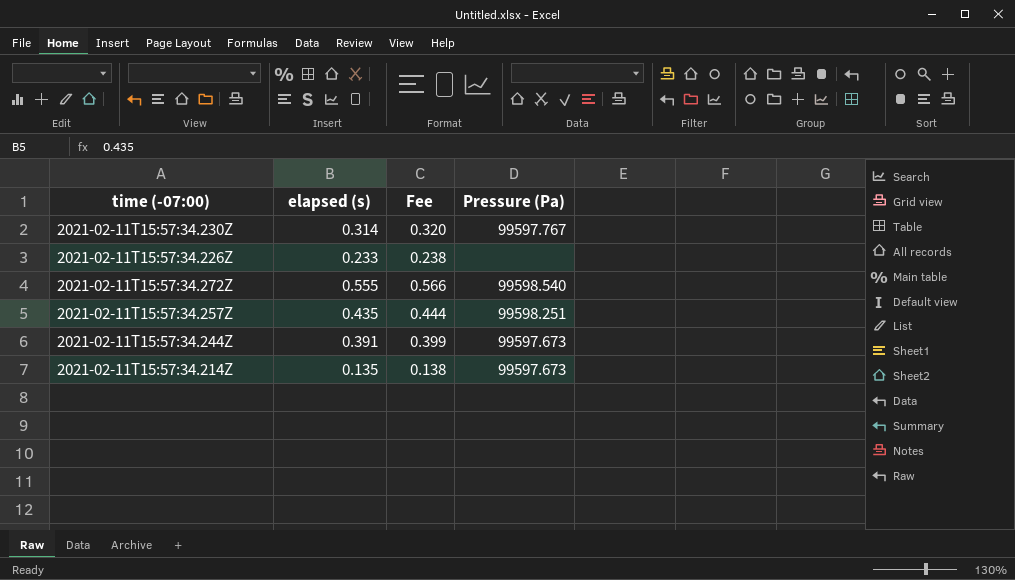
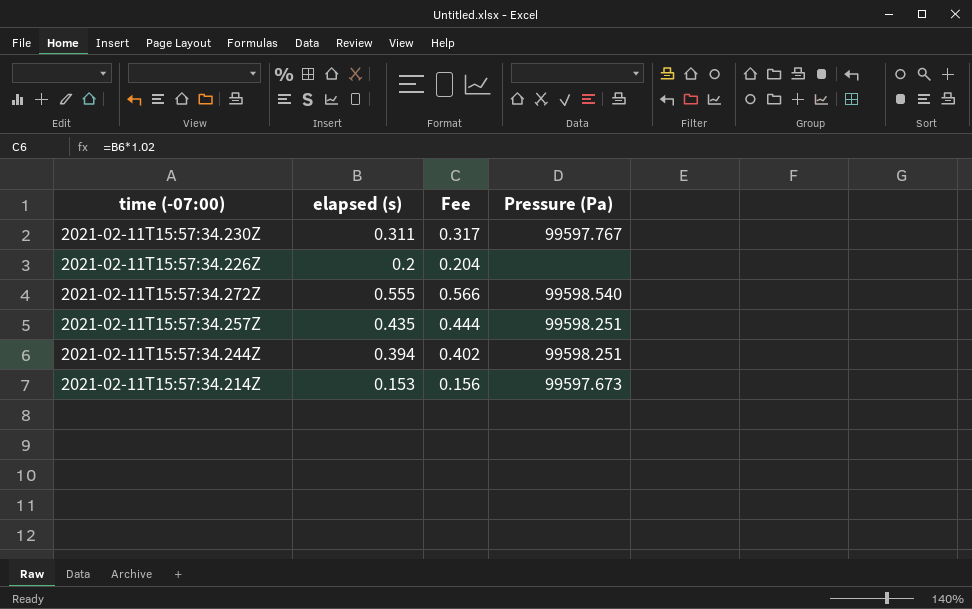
2021-02-11T15:57:34.230Z | elapsed (s): 0.314 -> 0.311
2021-02-11T15:57:34.230Z | Fee: 0.320 -> 0.317
2021-02-11T15:57:34.226Z | elapsed (s): 0.233 -> 0.2
2021-02-11T15:57:34.226Z | Fee: 0.238 -> 0.204
2021-02-11T15:57:34.244Z | elapsed (s): 0.391 -> 0.394
2021-02-11T15:57:34.244Z | Fee: 0.399 -> 0.402
2021-02-11T15:57:34.244Z | Pressure (Pa): 99597.673 -> 99598.251
2021-02-11T15:57:34.214Z | elapsed (s): 0.135 -> 0.153
2021-02-11T15:57:34.214Z | Fee: 0.138 -> 0.156

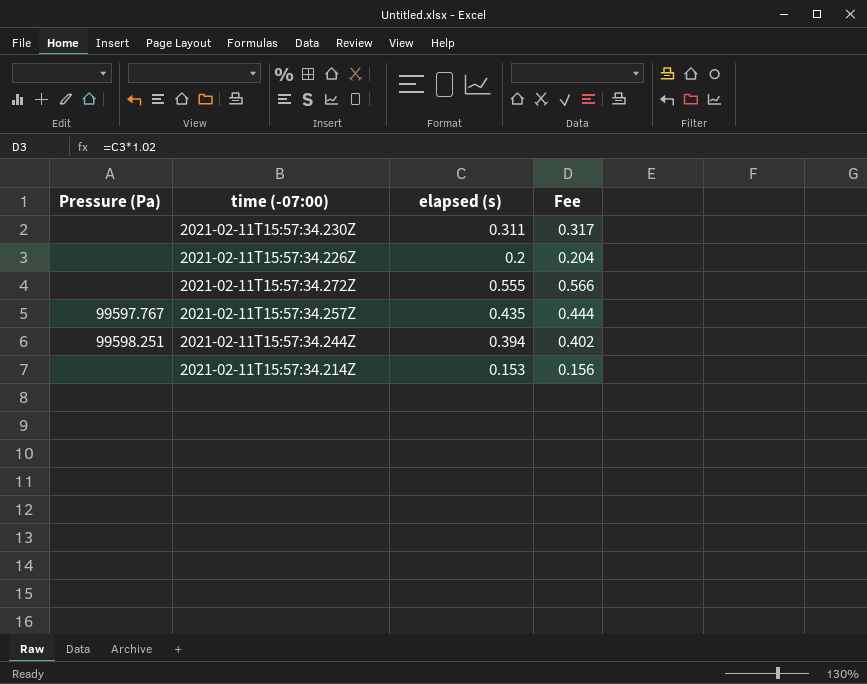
column Pressure (Pa) | position: 4 -> 1
2021-02-11T15:57:34.230Z | Pressure (Pa): 99597.767 -> none
2021-02-11T15:57:34.272Z | Pressure (Pa): 99598.540 -> none
2021-02-11T15:57:34.257Z | Pressure (Pa): 99598.251 -> 99597.767
2021-02-11T15:57:34.214Z | Pressure (Pa): 99597.673 -> none

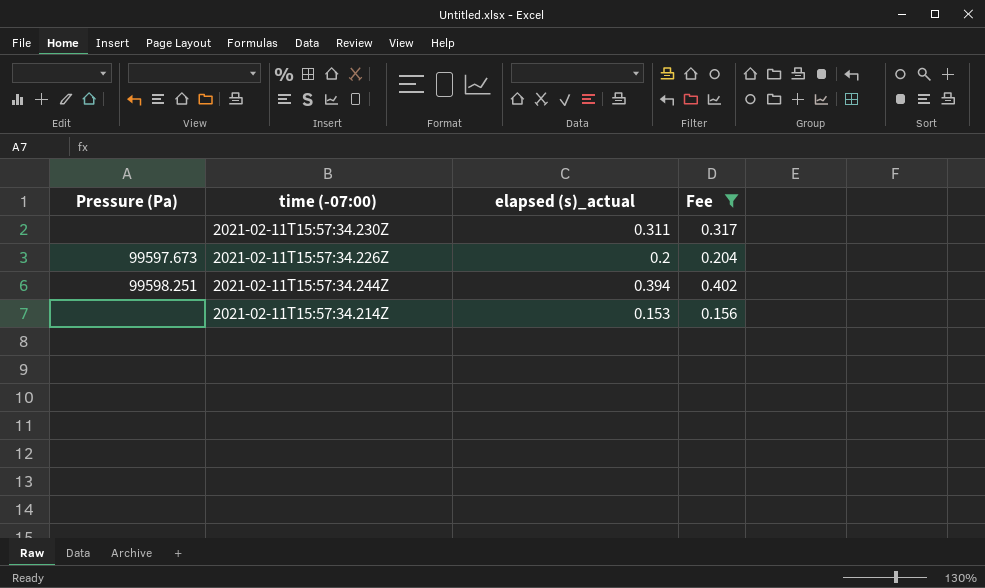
filter: none -> Fee <= 0.402
column name: elapsed (s) -> elapsed (s)_actual
2021-02-11T15:57:34.226Z | Pressure (Pa): none -> 99597.673

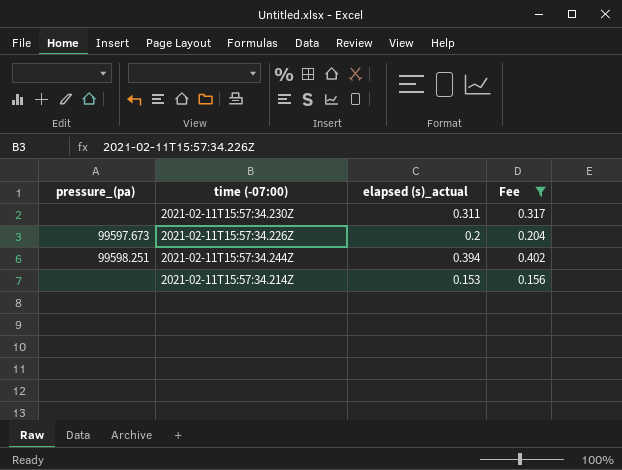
column name: Pressure (Pa) -> pressure_(pa)

